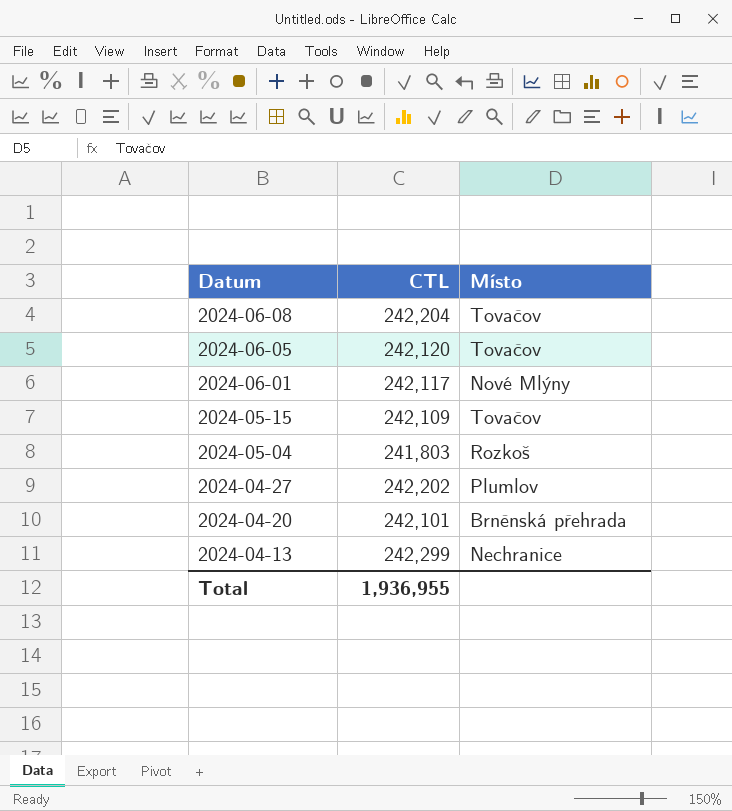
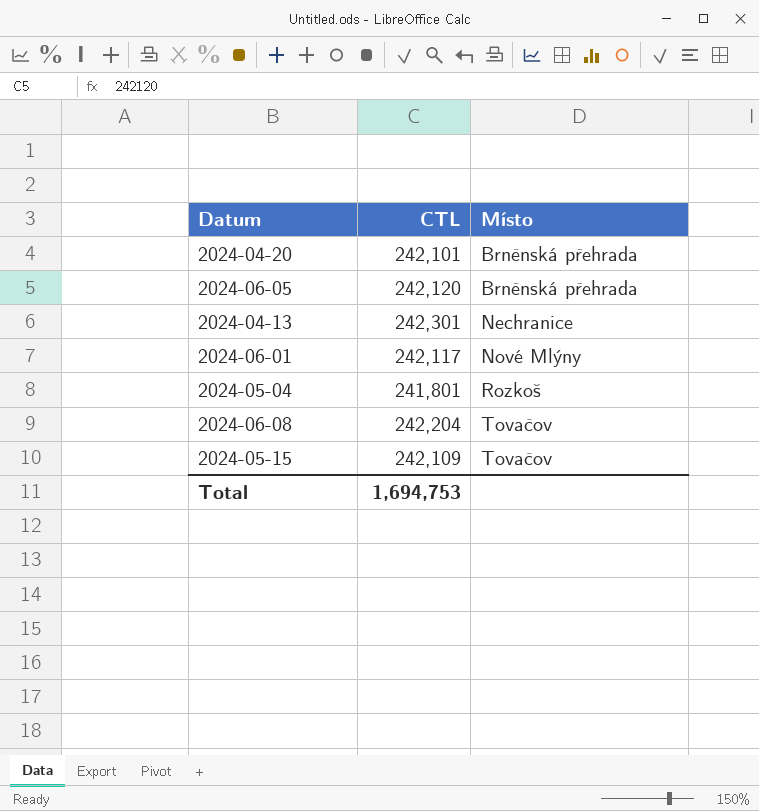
row order: Datum descending -> Místo ascending
row 2024-04-27: 242,202 | Plumlov -> none
2024-06-05 | Místo: Tovačov -> Brněnská přehrada
2024-04-13 | CTL: 242,299 -> 242,301
2024-05-04 | CTL: 241,803 -> 241,801
Total | CTL: 1,936,955 -> 1,694,753

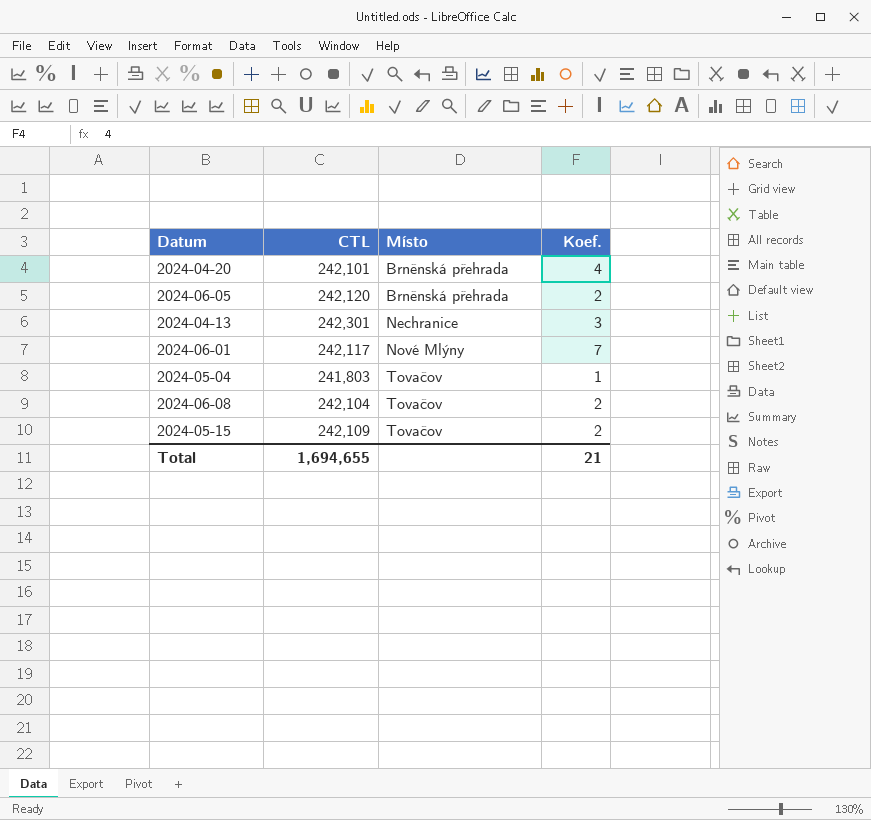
column Koef. | position: none -> 4
2024-05-04 | CTL: 241,801 -> 241,803
2024-05-04 | Místo: Rozkoš -> Tovačov
2024-06-08 | CTL: 242,204 -> 242,104
Total | CTL: 1,694,753 -> 1,694,655

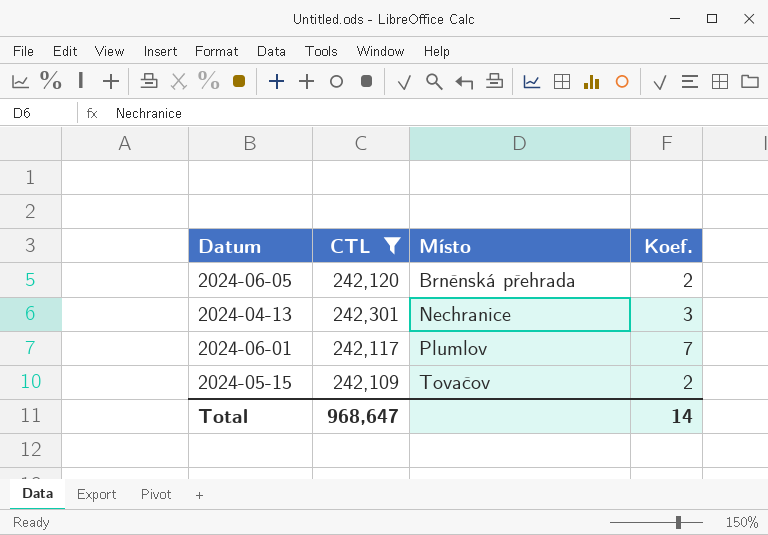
filter: none -> CTL >= 242,109
2024-06-01 | Místo: Nové Mlýny -> Plumlov
Total | CTL: 1,694,655 -> 968,647
Total | Koef.: 21 -> 14

